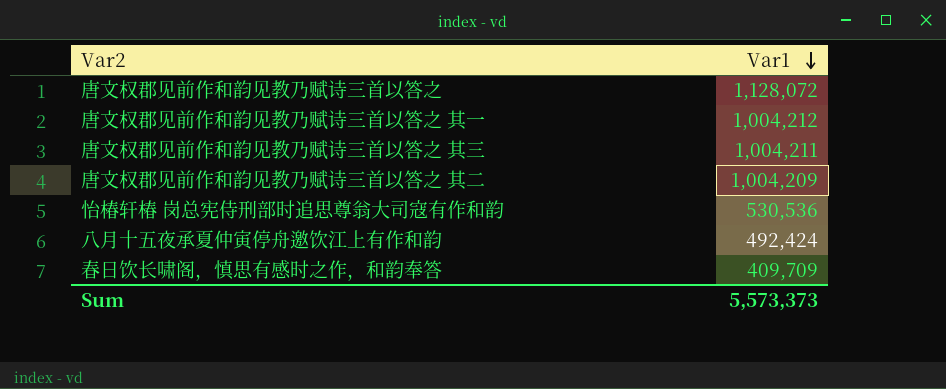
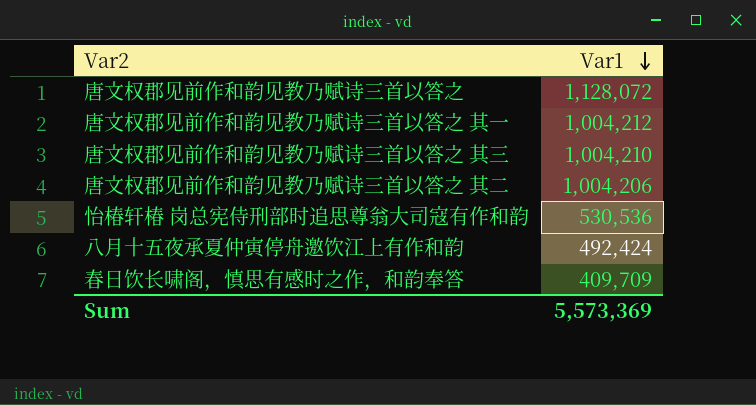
唐文权郡见前作和韵见教乃赋诗三首以答之 其三 | Var1: 1,004,211 -> 1,004,210
唐文权郡见前作和韵见教乃赋诗三首以答之 其二 | Var1: 1,004,209 -> 1,004,206
Sum | Var1: 5,573,373 -> 5,573,369

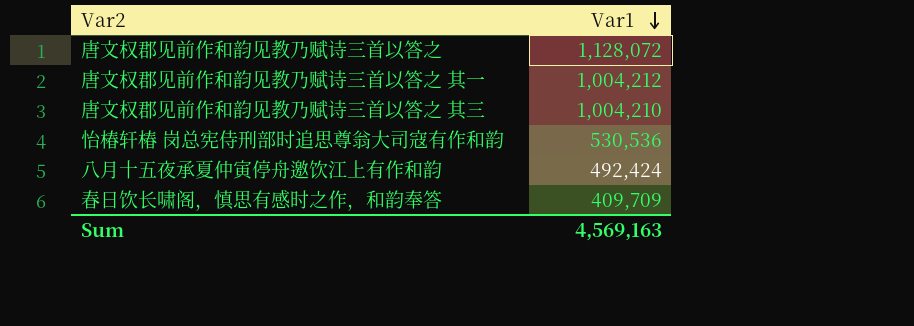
row 唐文权郡见前作和韵见教乃赋诗三首以答之 其二: 1,004,206 -> none
Sum | Var1: 5,573,369 -> 4,569,163

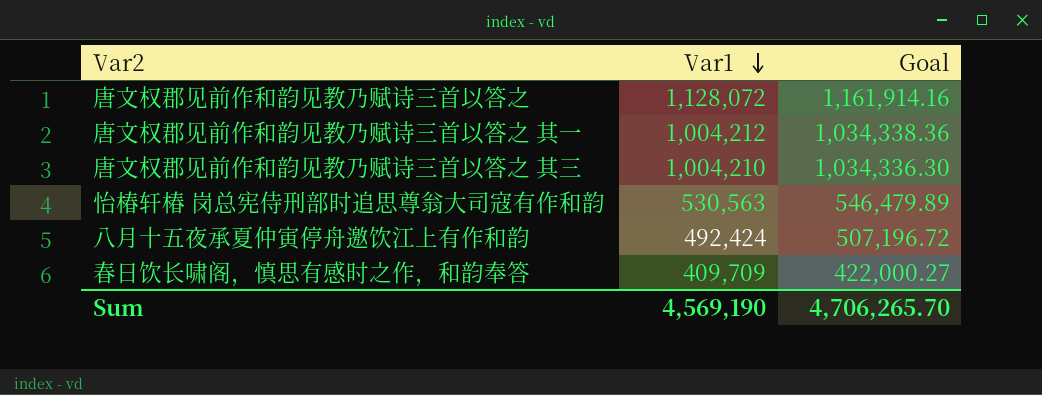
column Goal | formula: none -> [Var1] * 1.03
怡椿轩椿 岗总宪侍刑部时追思尊翁大司寇有作和韵 | Var1: 530,536 -> 530,563
Sum | Var1: 4,569,163 -> 4,569,190

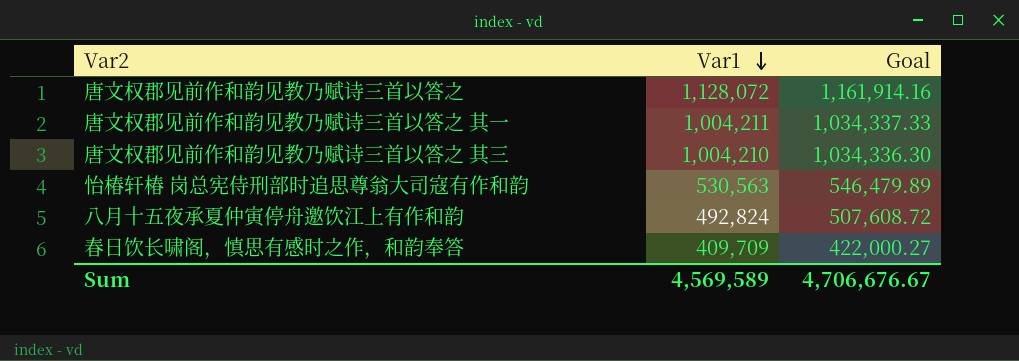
唐文权郡见前作和韵见教乃赋诗三首以答之 其一 | Var1: 1,004,212 -> 1,004,211
唐文权郡见前作和韵见教乃赋诗三首以答之 其一 | Goal: 1,034,338.36 -> 1,034,337.33
八月十五夜承夏仲寅停舟邀饮江上有作和韵 | Var1: 492,424 -> 492,824
八月十五夜承夏仲寅停舟邀饮江上有作和韵 | Goal: 507,196.72 -> 507,608.72
Sum | Var1: 4,569,190 -> 4,569,589
Sum | Goal: 4,706,265.70 -> 4,706,676.67

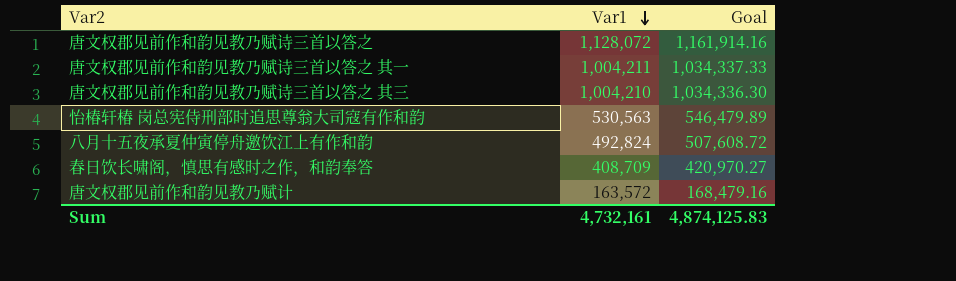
春日饮长啸阁，慎思有感时之作，和韵奉答 | Var1: 409,709 -> 408,709
春日饮长啸阁，慎思有感时之作，和韵奉答 | Goal: 422,000.27 -> 420,970.27
row 唐文权郡见前作和韵见教乃赋计: none -> 163,572 | 168,479.16
Sum | Var1: 4,569,589 -> 4,732,161
Sum | Goal: 4,706,676.67 -> 4,874,125.83

